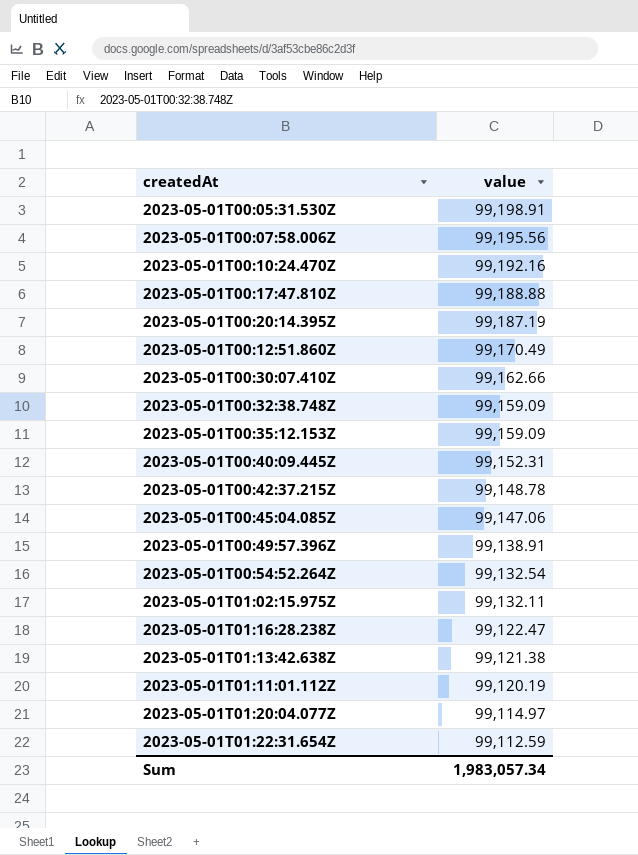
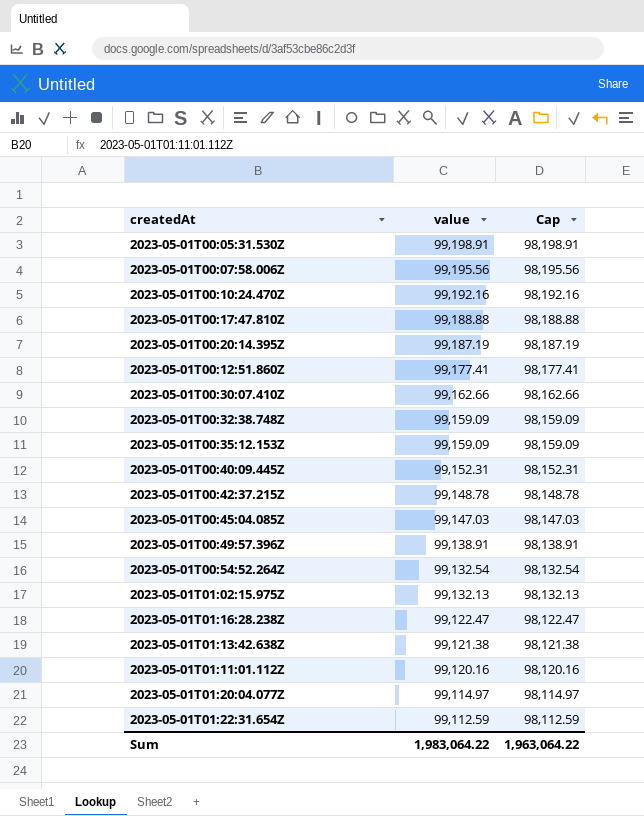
column Cap | formula: none -> [value] - 1000
2023-05-01T00:12:51.860Z | value: 99,170.49 -> 99,177.41
2023-05-01T00:45:04.085Z | value: 99,147.06 -> 99,147.03
2023-05-01T01:02:15.975Z | value: 99,132.11 -> 99,132.13
2023-05-01T01:11:01.112Z | value: 99,120.19 -> 99,120.16
Sum | value: 1,983,057.34 -> 1,983,064.22

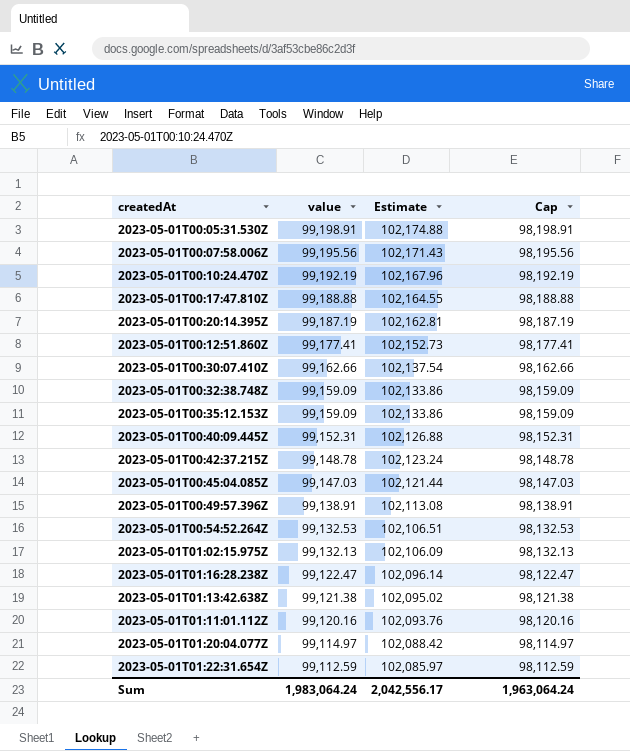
column Estimate | formula: none -> [value] * 1.03
2023-05-01T00:10:24.470Z | value: 99,192.16 -> 99,192.19
2023-05-01T00:10:24.470Z | Cap: 98,192.16 -> 98,192.19
2023-05-01T00:54:52.264Z | value: 99,132.54 -> 99,132.53
2023-05-01T00:54:52.264Z | Cap: 98,132.54 -> 98,132.53
Sum | value: 1,983,064.22 -> 1,983,064.24
Sum | Cap: 1,963,064.22 -> 1,963,064.24

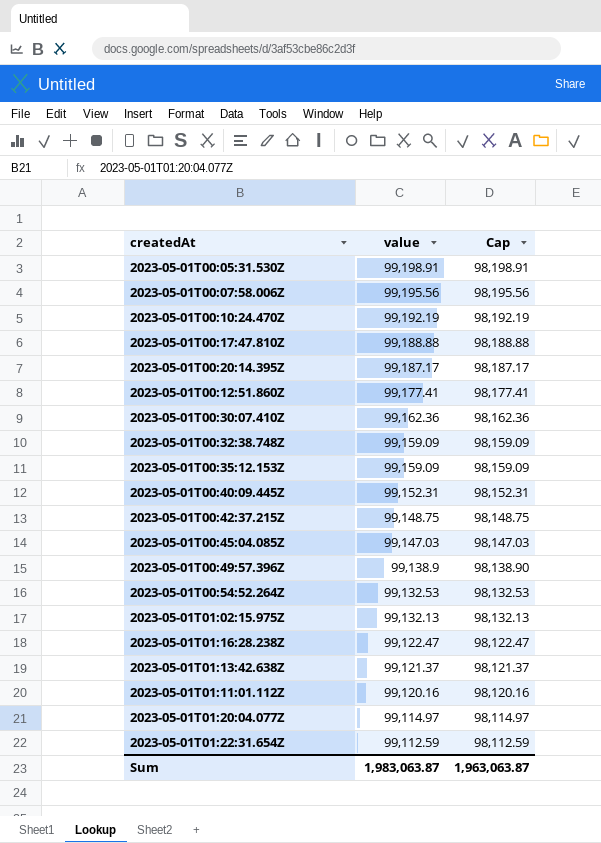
column Estimate | formula: [value] * 1.03 -> none
2023-05-01T00:20:14.395Z | value: 99,187.19 -> 99,187.17
2023-05-01T00:20:14.395Z | Cap: 98,187.19 -> 98,187.17
2023-05-01T00:30:07.410Z | value: 99,162.66 -> 99,162.36
2023-05-01T00:30:07.410Z | Cap: 98,162.66 -> 98,162.36
2023-05-01T00:42:37.215Z | value: 99,148.78 -> 99,148.75
2023-05-01T00:42:37.215Z | Cap: 98,148.78 -> 98,148.75
2023-05-01T00:49:57.396Z | value: 99,138.91 -> 99,138.9
2023-05-01T00:49:57.396Z | Cap: 98,138.91 -> 98,138.90
2023-05-01T01:13:42.638Z | value: 99,121.38 -> 99,121.37
2023-05-01T01:13:42.638Z | Cap: 98,121.38 -> 98,121.37
Sum | value: 1,983,064.24 -> 1,983,063.87
Sum | Cap: 1,963,064.24 -> 1,963,063.87

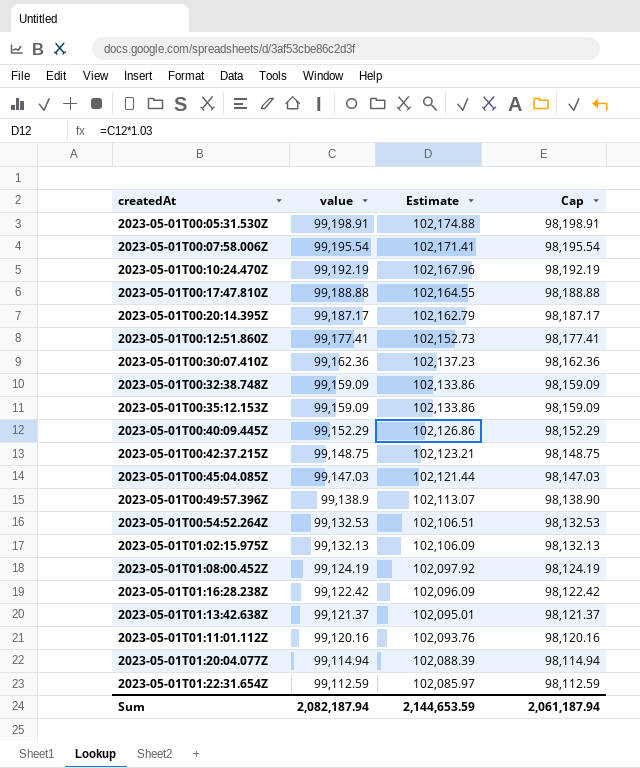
column Estimate | formula: none -> [value] * 1.03
2023-05-01T00:07:58.006Z | value: 99,195.56 -> 99,195.54
2023-05-01T00:07:58.006Z | Cap: 98,195.56 -> 98,195.54
2023-05-01T00:40:09.445Z | value: 99,152.31 -> 99,152.29
2023-05-01T00:40:09.445Z | Cap: 98,152.31 -> 98,152.29
row 2023-05-01T01:08:00.452Z: none -> 99,124.19 | 102,097.92 | 98,124.19
2023-05-01T01:16:28.238Z | value: 99,122.47 -> 99,122.42
2023-05-01T01:16:28.238Z | Cap: 98,122.47 -> 98,122.42
2023-05-01T01:20:04.077Z | value: 99,114.97 -> 99,114.94
2023-05-01T01:20:04.077Z | Cap: 98,114.97 -> 98,114.94
Sum | value: 1,983,063.87 -> 2,082,187.94
Sum | Cap: 1,963,063.87 -> 2,061,187.94

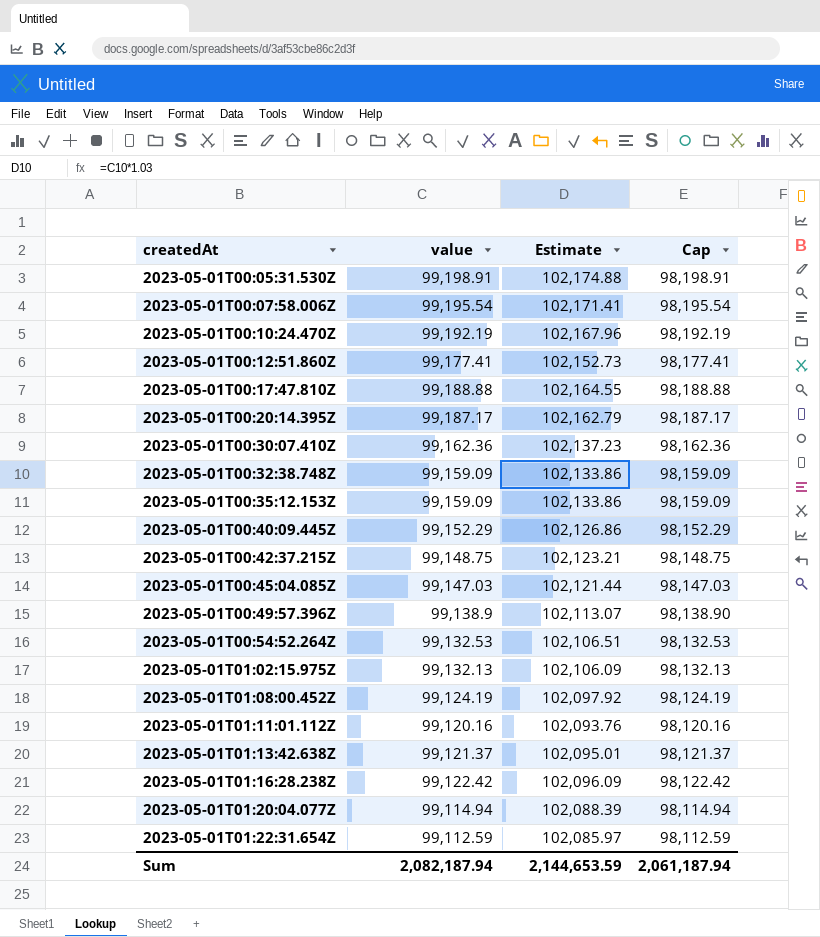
row order: value descending -> createdAt ascending

